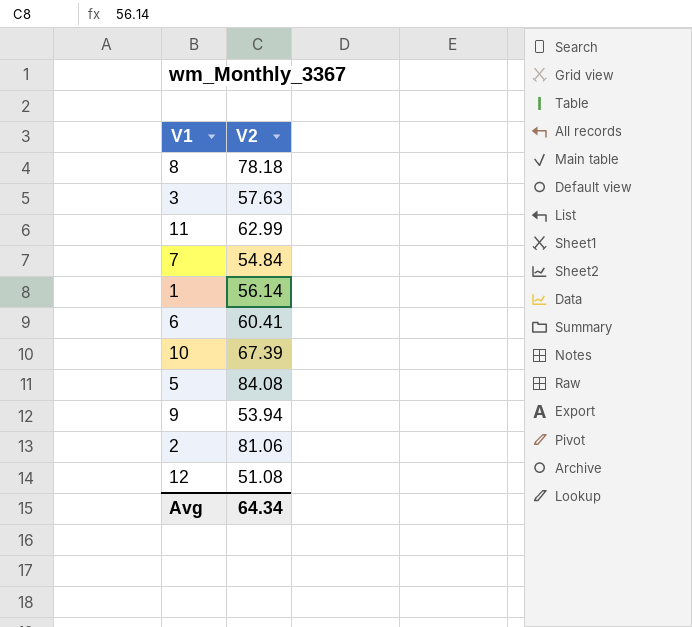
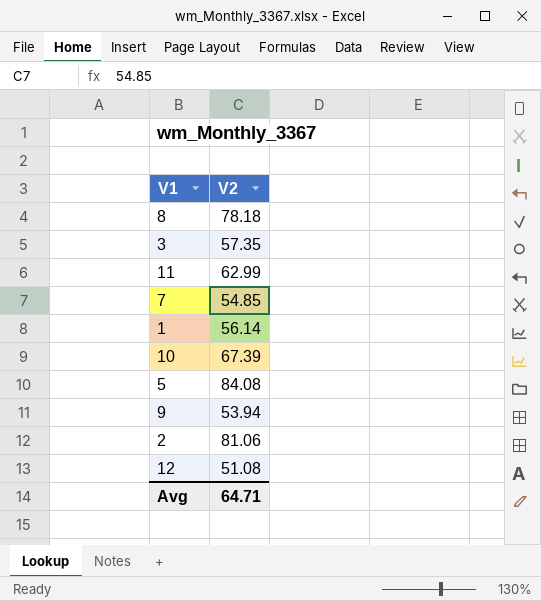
row 6: 60.41 -> none
3 | V2: 57.63 -> 57.35
7 | V2: 54.84 -> 54.85
Avg | V2: 64.34 -> 64.71

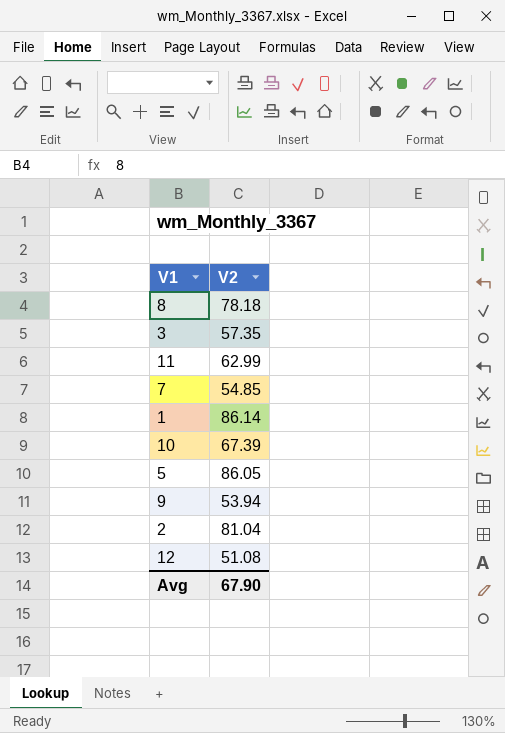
1 | V2: 56.14 -> 86.14
5 | V2: 84.08 -> 86.05
2 | V2: 81.06 -> 81.04
Avg | V2: 64.71 -> 67.90

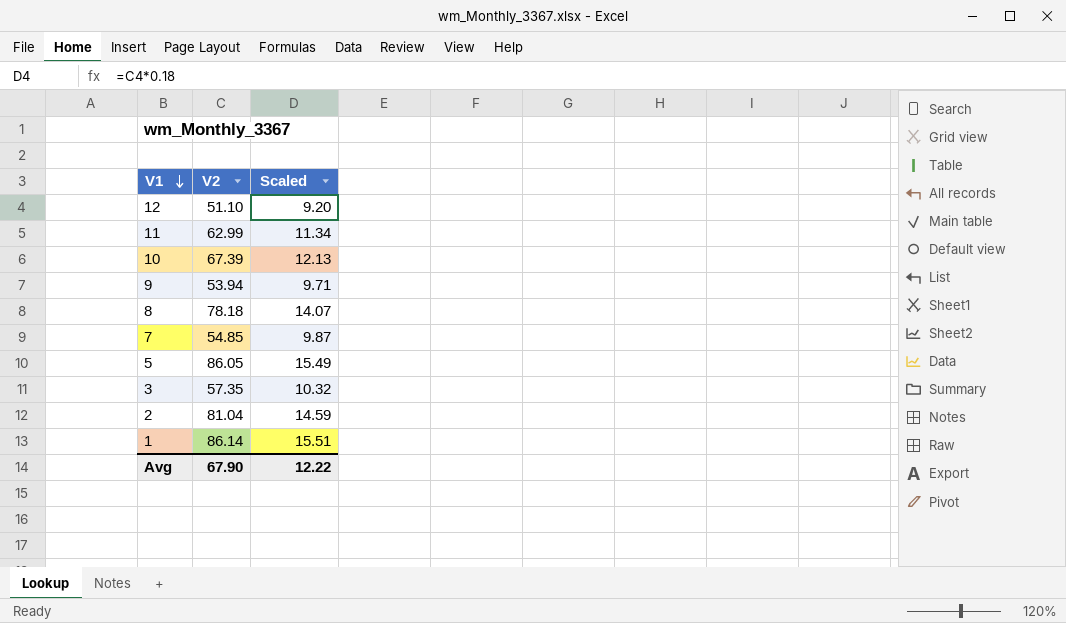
row order: none -> V1 descending
column Scaled | formula: none -> [V2] * 0.18
12 | V2: 51.08 -> 51.10

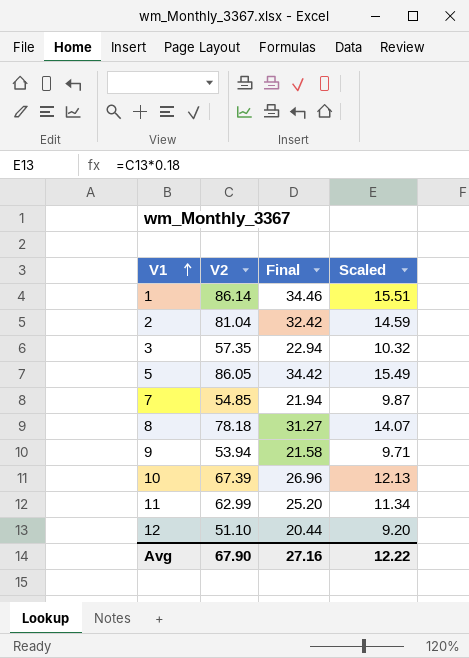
row order: V1 descending -> V1 ascending
column Final | formula: none -> [V2] * 0.4

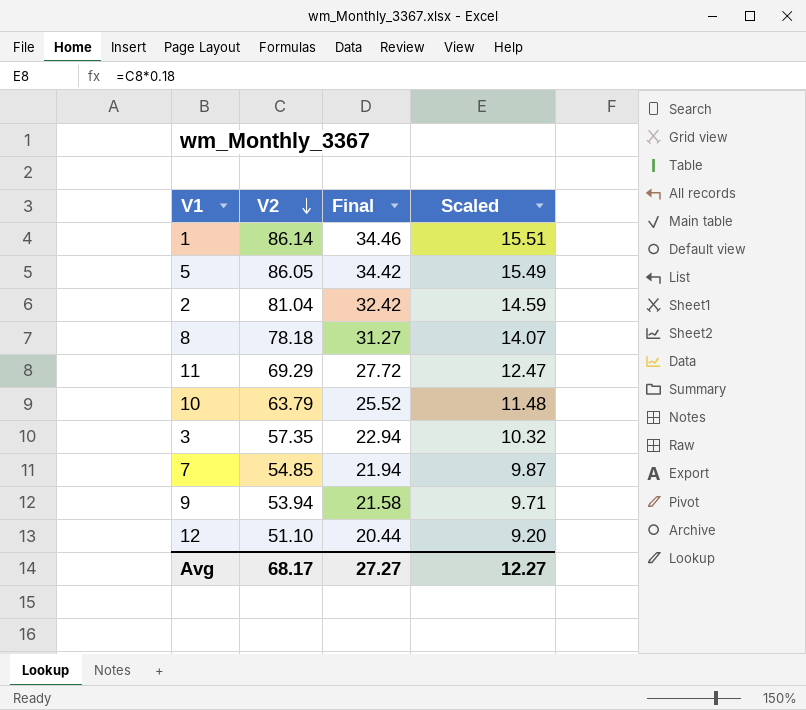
row order: V1 ascending -> V2 descending
11 | V2: 62.99 -> 69.29
11 | Final: 25.20 -> 27.72
11 | Scaled: 11.34 -> 12.47
10 | V2: 67.39 -> 63.79
10 | Final: 26.96 -> 25.52
10 | Scaled: 12.13 -> 11.48
Avg | V2: 67.90 -> 68.17
Avg | Final: 27.16 -> 27.27
Avg | Scaled: 12.22 -> 12.27

